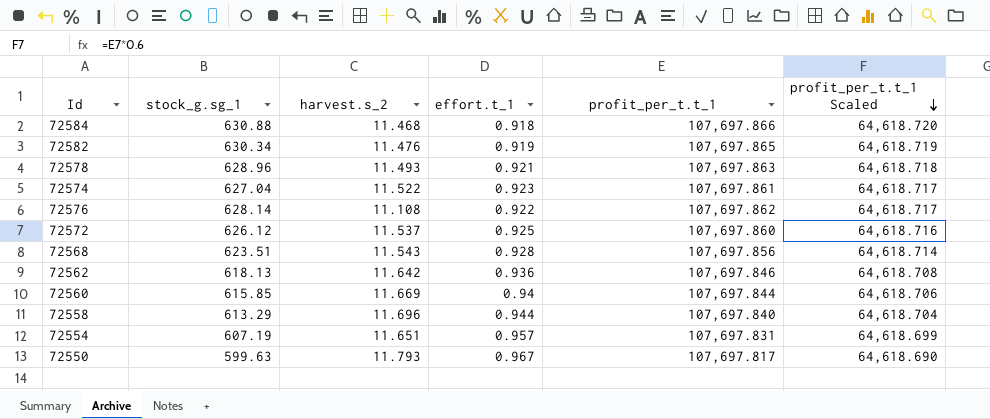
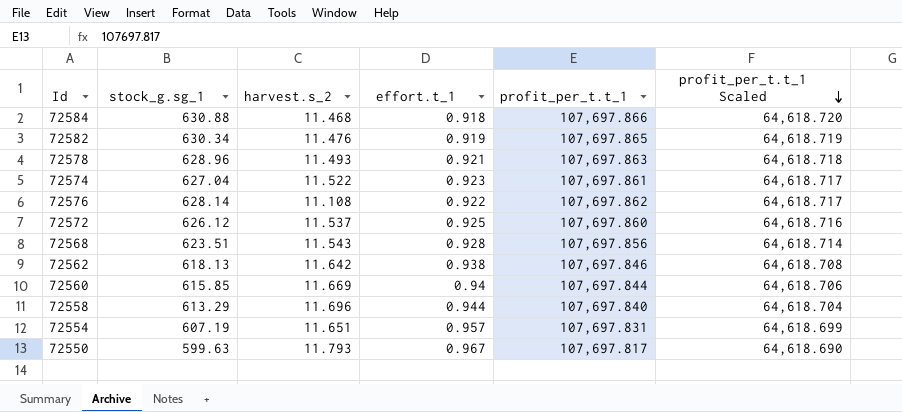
72562 | effort.t_1: 0.936 -> 0.938

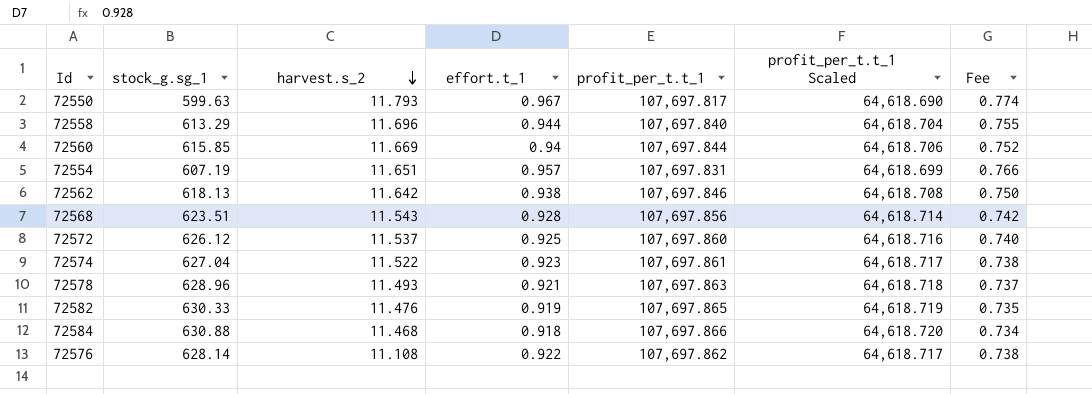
row order: profit_per_t.t_1 Scaled descending -> harvest.s_2 descending
column Fee | formula: none -> [effort.t_1] * 0.8
72582 | stock_g.sg_1: 630.34 -> 630.33

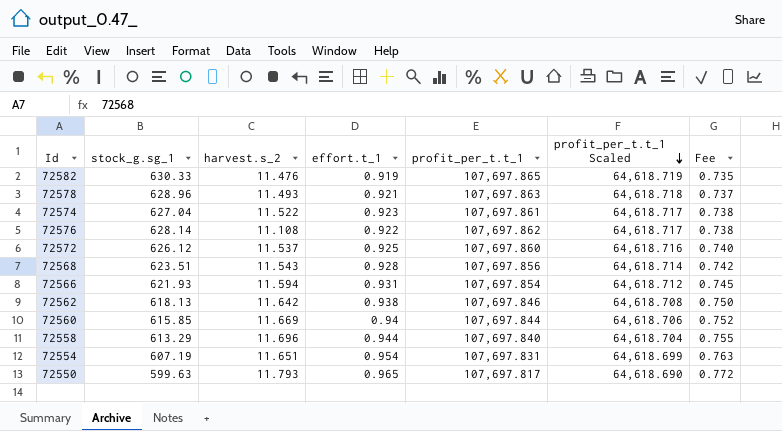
row order: harvest.s_2 descending -> profit_per_t.t_1 Scaled descending
row 72584: 630.88 | 11.468 | 0.918 | 107,697.866 | 64,618.720 | 0.734 -> none
row 72566: none -> 621.93 | 11.594 | 0.931 | 107,697.854 | 64,618.712 | 0.745
72554 | effort.t_1: 0.957 -> 0.954
72554 | Fee: 0.766 -> 0.763
72550 | effort.t_1: 0.967 -> 0.965
72550 | Fee: 0.774 -> 0.772

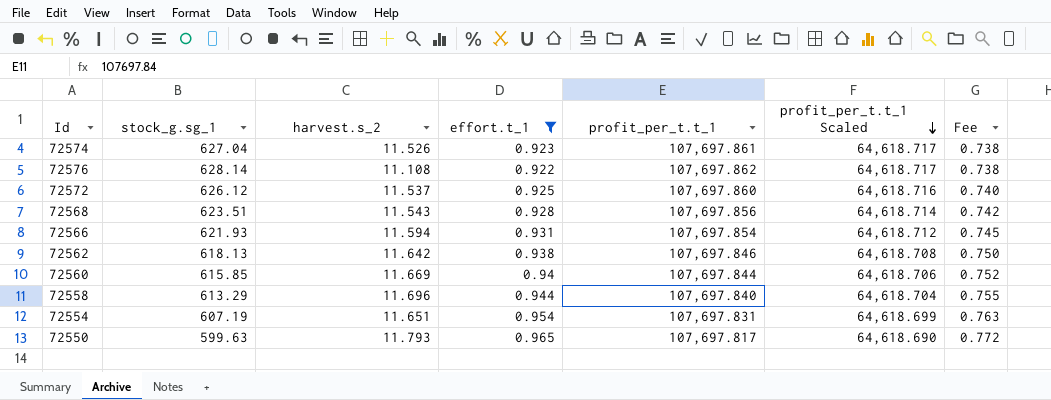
filter: none -> effort.t_1 >= 0.922
72574 | harvest.s_2: 11.522 -> 11.526

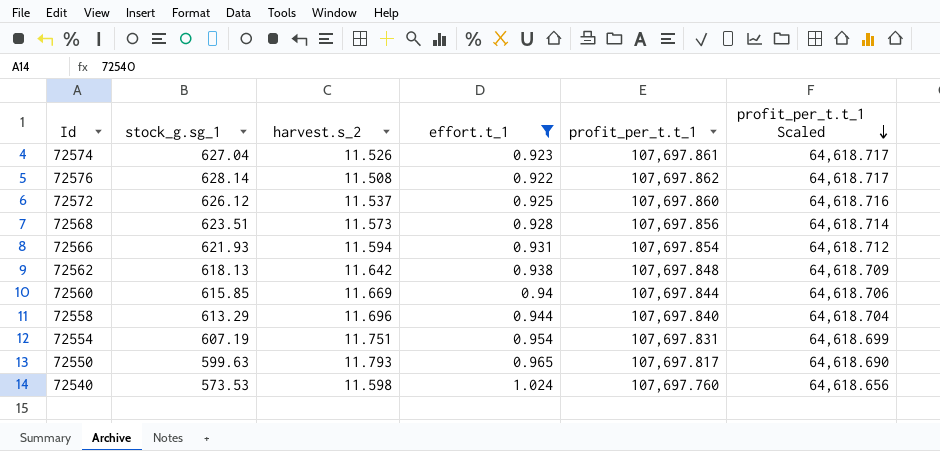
column Fee | formula: [effort.t_1] * 0.8 -> none
72576 | harvest.s_2: 11.108 -> 11.508
72568 | harvest.s_2: 11.543 -> 11.573
72562 | profit_per_t.t_1: 107,697.846 -> 107,697.848
72562 | profit_per_t.t_1 Scaled: 64,618.708 -> 64,618.709
72554 | harvest.s_2: 11.651 -> 11.751
row 72540: none -> 573.53 | 11.598 | 1.024 | 107,697.760 | 64,618.656

